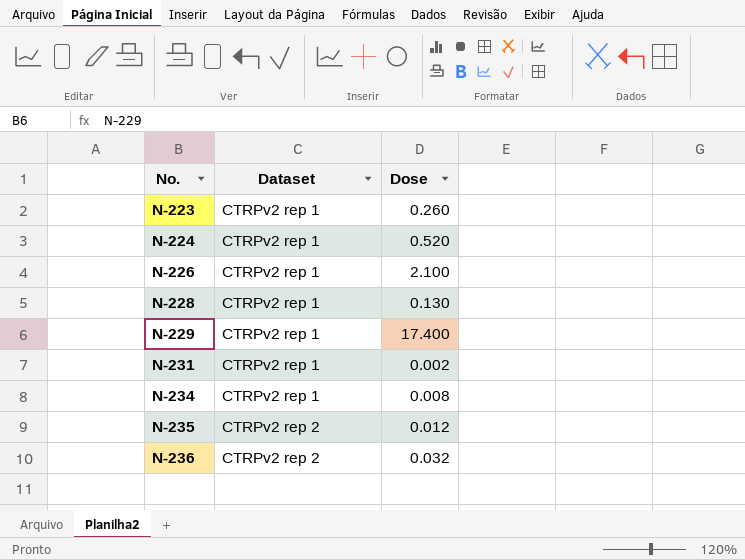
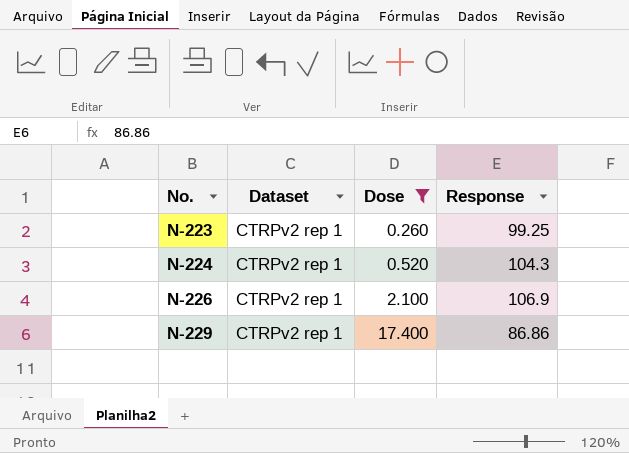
filter: none -> Dose >= 0.260
column Response | position: none -> 4

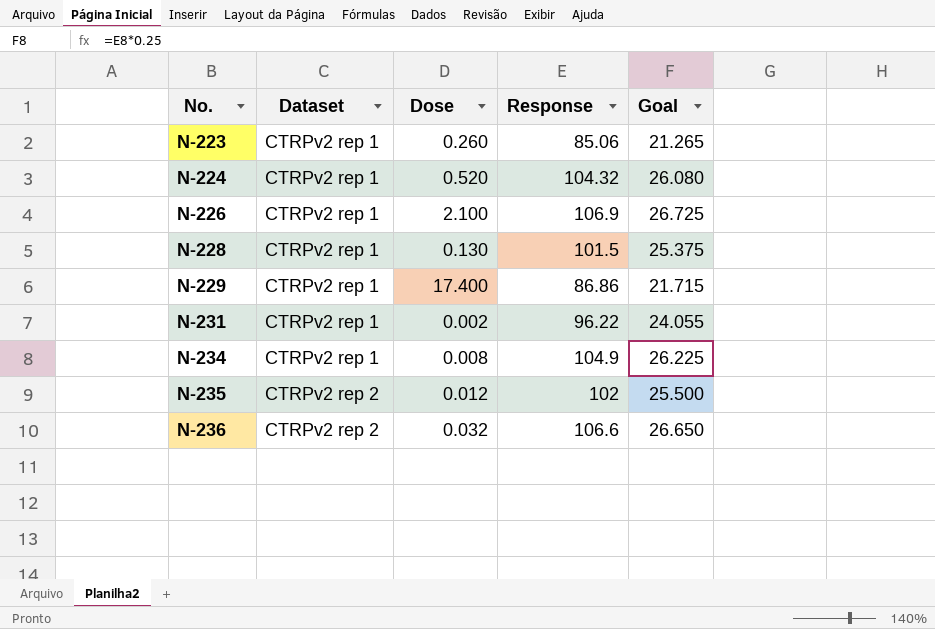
filter: Dose >= 0.260 -> none
column Goal | formula: none -> [Response] * 0.25
N-223 | Response: 99.25 -> 85.06
N-224 | Response: 104.3 -> 104.32

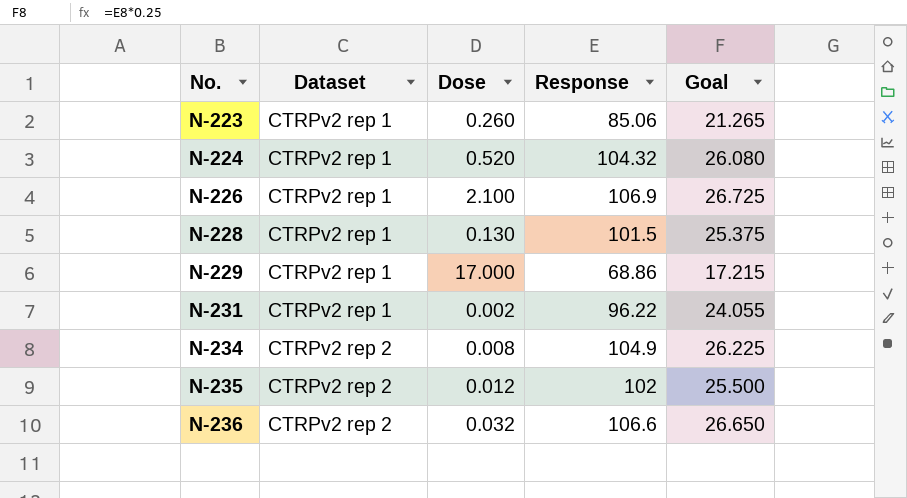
N-229 | Dose: 17.400 -> 17.000
N-229 | Response: 86.86 -> 68.86
N-229 | Goal: 21.715 -> 17.215
N-234 | Dataset: CTRPv2 rep 1 -> CTRPv2 rep 2

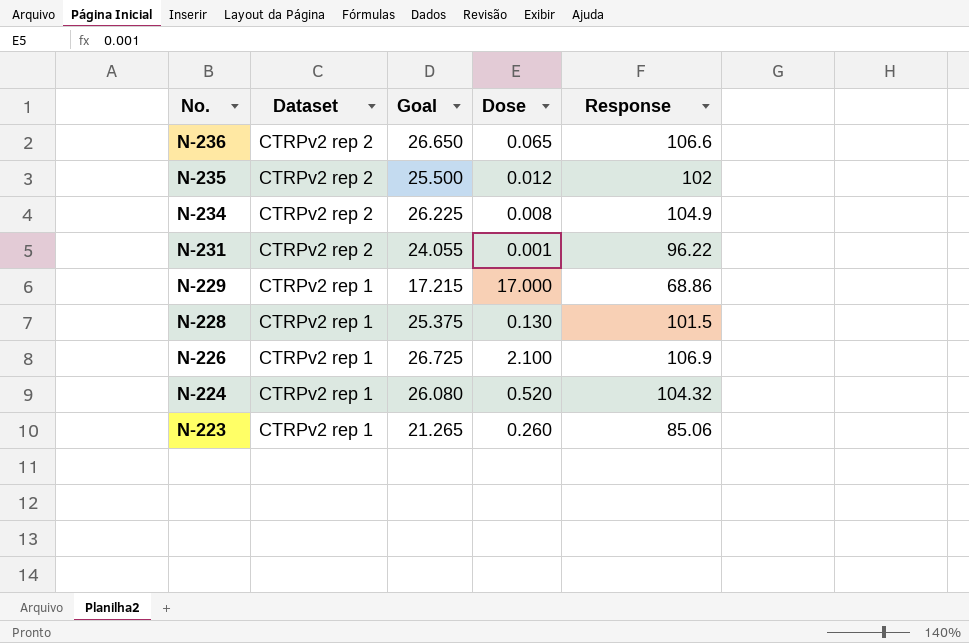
row order: No. ascending -> No. descending
column Goal | position: 5 -> 3
N-236 | Dose: 0.032 -> 0.065
N-231 | Dataset: CTRPv2 rep 1 -> CTRPv2 rep 2
N-231 | Dose: 0.002 -> 0.001

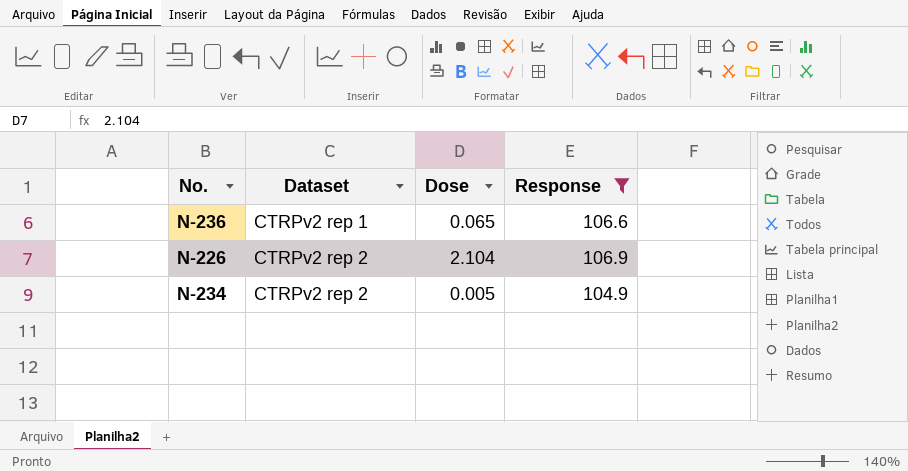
filter: none -> Response >= 104.9
row order: No. descending -> Dataset ascending
column Goal | formula: [Response] * 0.25 -> none
N-236 | Dataset: CTRPv2 rep 2 -> CTRPv2 rep 1
N-226 | Dataset: CTRPv2 rep 1 -> CTRPv2 rep 2
N-226 | Dose: 2.100 -> 2.104
N-234 | Dose: 0.008 -> 0.005

